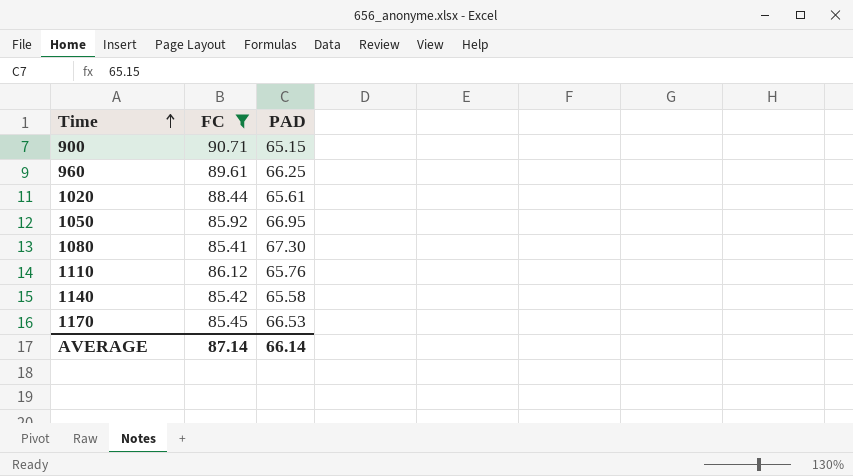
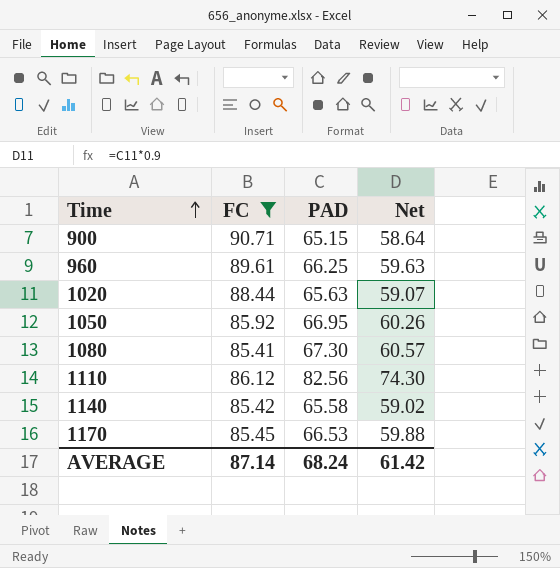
column Net | formula: none -> [PAD] * 0.9
1020 | PAD: 65.61 -> 65.63
1110 | PAD: 65.76 -> 82.56
AVERAGE | PAD: 66.14 -> 68.24

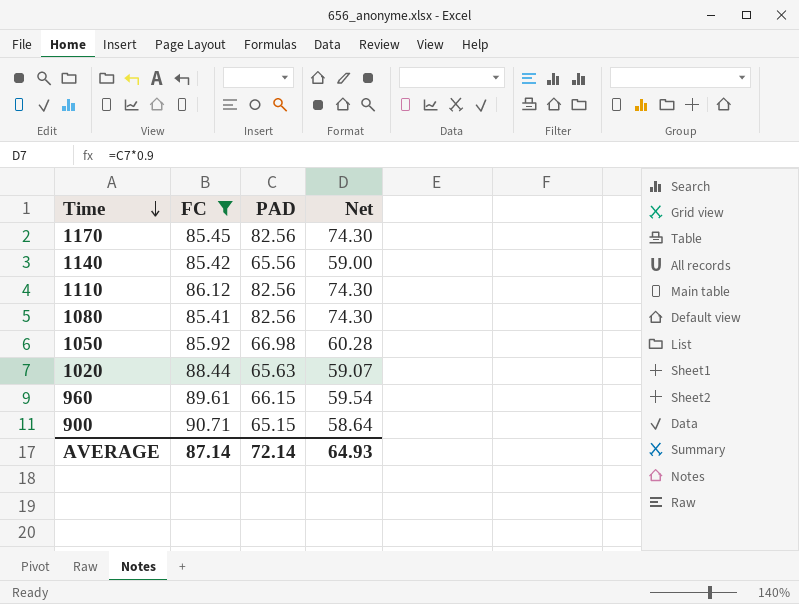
row order: Time ascending -> Time descending
1170 | PAD: 66.53 -> 82.56
1170 | Net: 59.88 -> 74.30
1140 | PAD: 65.58 -> 65.56
1140 | Net: 59.02 -> 59.00
1080 | PAD: 67.30 -> 82.56
1080 | Net: 60.57 -> 74.30
1050 | PAD: 66.95 -> 66.98
1050 | Net: 60.26 -> 60.28
960 | PAD: 66.25 -> 66.15
960 | Net: 59.63 -> 59.54
AVERAGE | PAD: 68.24 -> 72.14
AVERAGE | Net: 61.42 -> 64.93

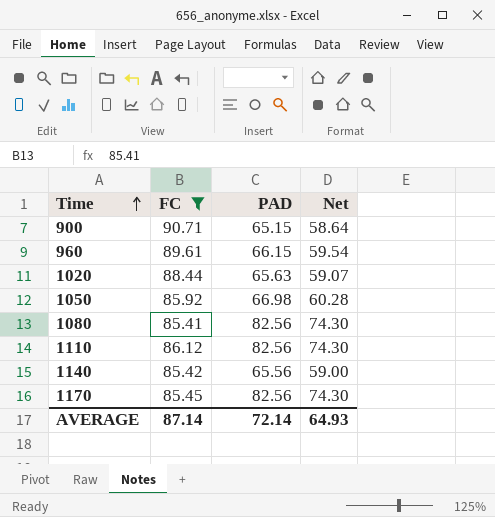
row order: Time descending -> Time ascending

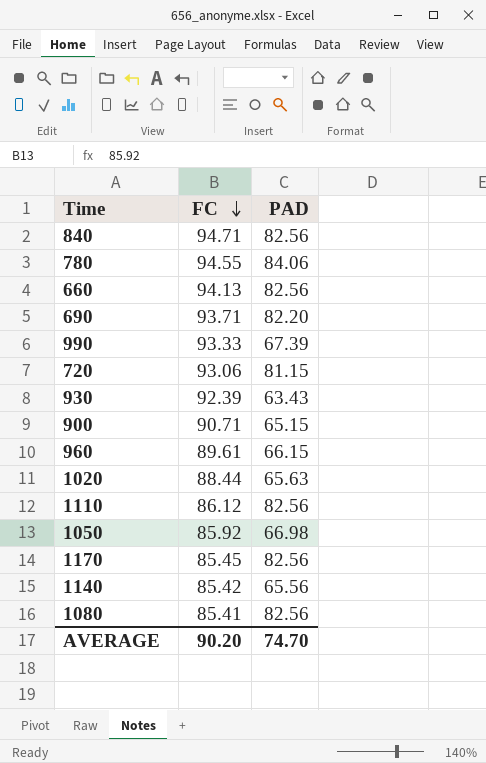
filter: FC <= 90.71 -> none
row order: Time ascending -> FC descending
column Net | formula: [PAD] * 0.9 -> none
AVERAGE | FC: 87.14 -> 90.20
AVERAGE | PAD: 72.14 -> 74.70

